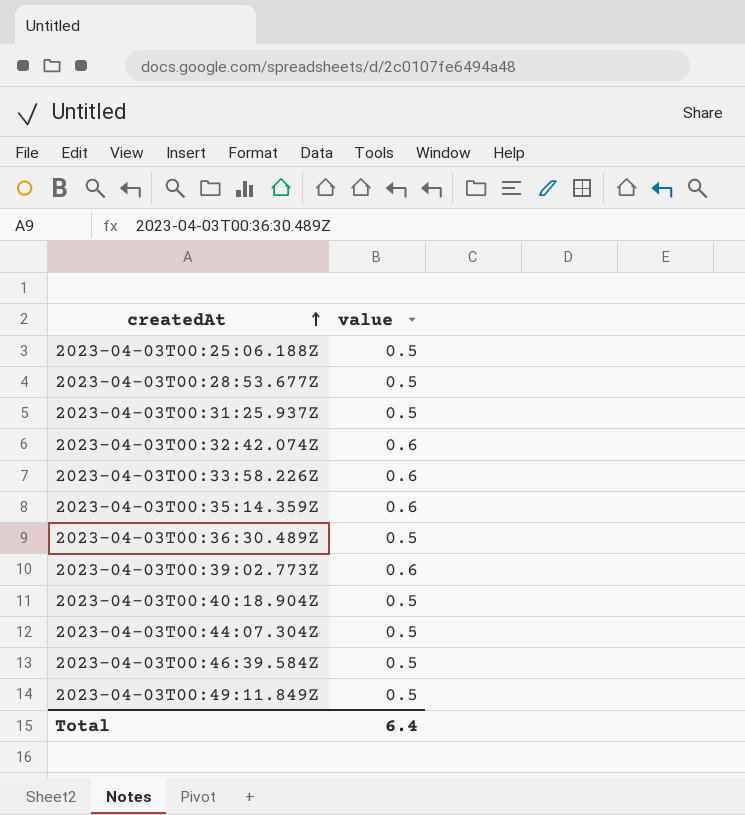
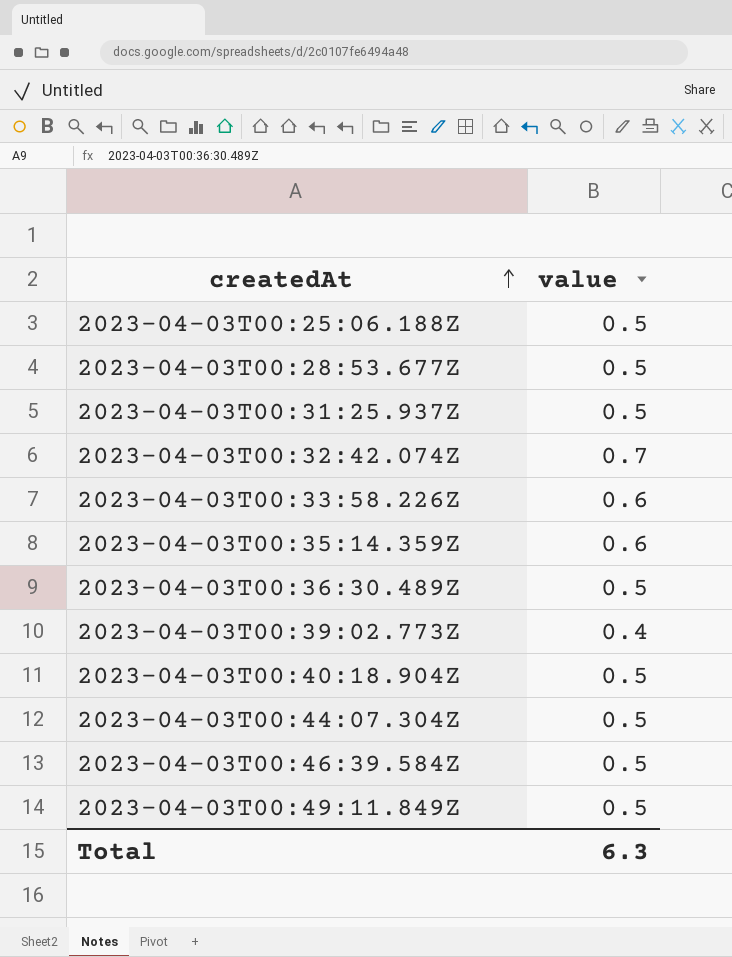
2023-04-03T00:32:42.074Z | value: 0.6 -> 0.7
2023-04-03T00:39:02.773Z | value: 0.6 -> 0.4
Total | value: 6.4 -> 6.3

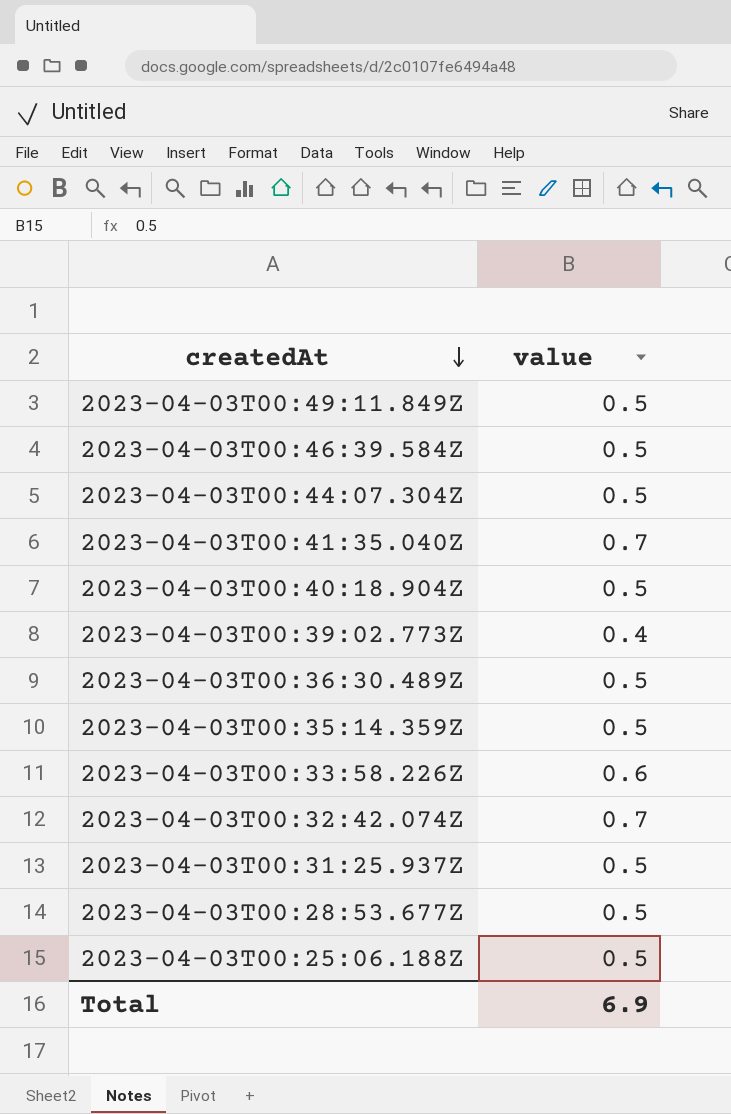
row order: createdAt ascending -> createdAt descending
row 2023-04-03T00:41:35.040Z: none -> 0.7
2023-04-03T00:35:14.359Z | value: 0.6 -> 0.5
Total | value: 6.3 -> 6.9

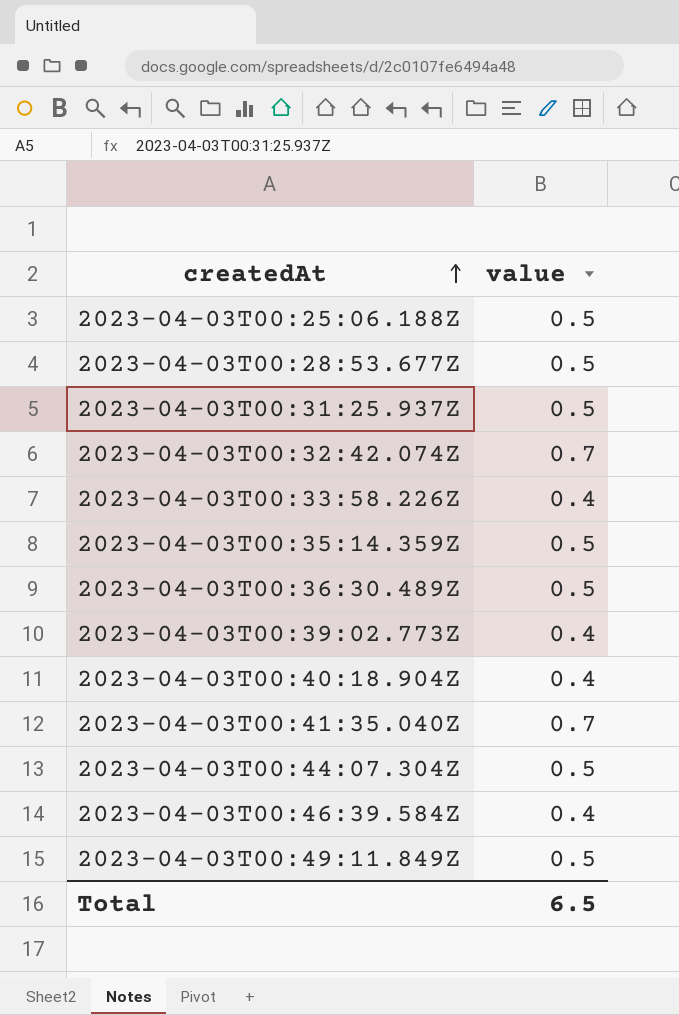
row order: createdAt descending -> createdAt ascending
2023-04-03T00:33:58.226Z | value: 0.6 -> 0.4
2023-04-03T00:40:18.904Z | value: 0.5 -> 0.4
2023-04-03T00:46:39.584Z | value: 0.5 -> 0.4
Total | value: 6.9 -> 6.5

